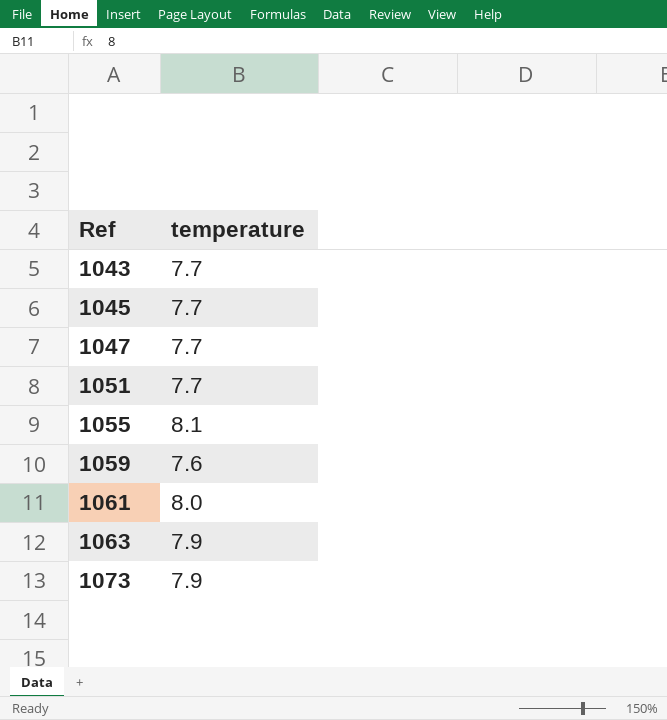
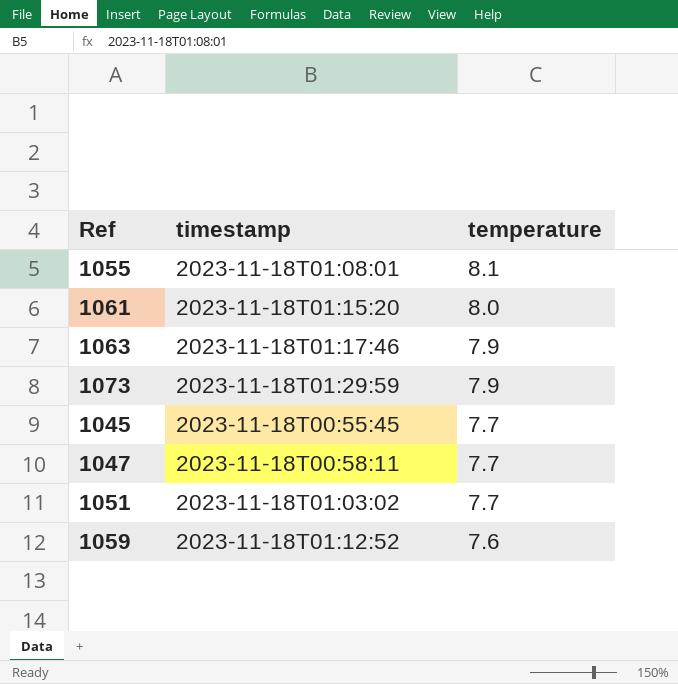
row order: Ref ascending -> temperature descending
column timestamp | position: none -> 2
row 1043: 7.7 -> none

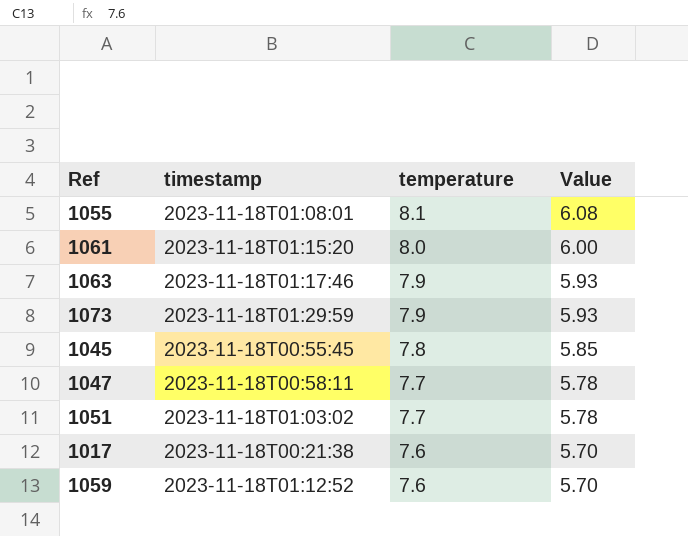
column Value | formula: none -> [temperature] * 0.75
1045 | temperature: 7.7 -> 7.8
row 1017: none -> 2023-11-18T00:21:38 | 7.6 | 5.70

